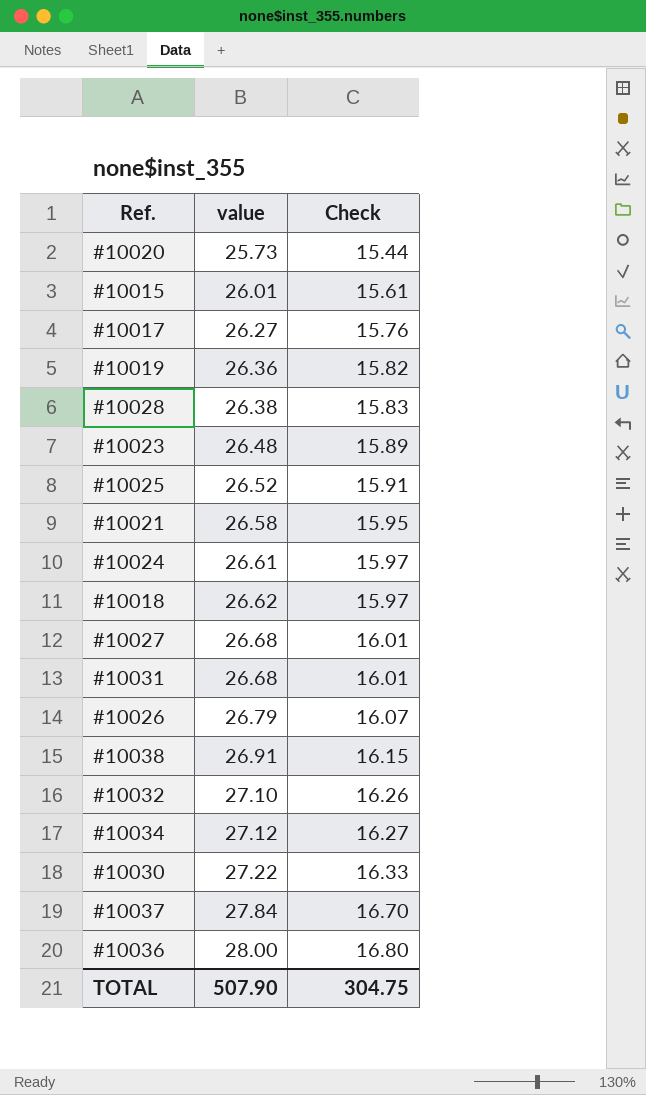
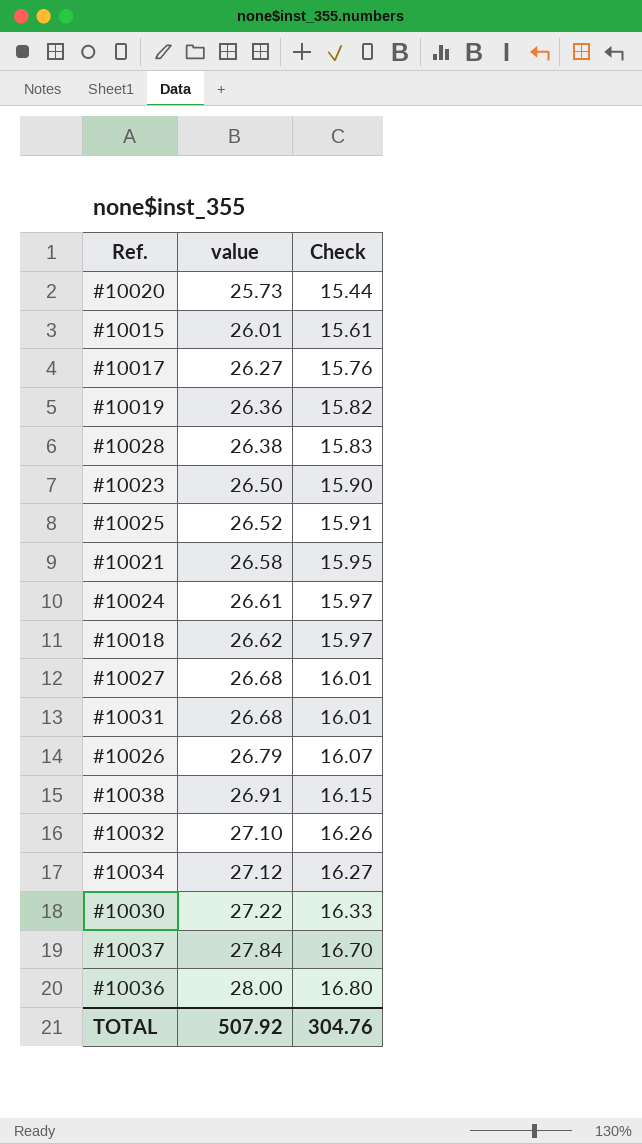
#10023 | value: 26.48 -> 26.50
#10023 | Check: 15.89 -> 15.90
TOTAL | value: 507.90 -> 507.92
TOTAL | Check: 304.75 -> 304.76

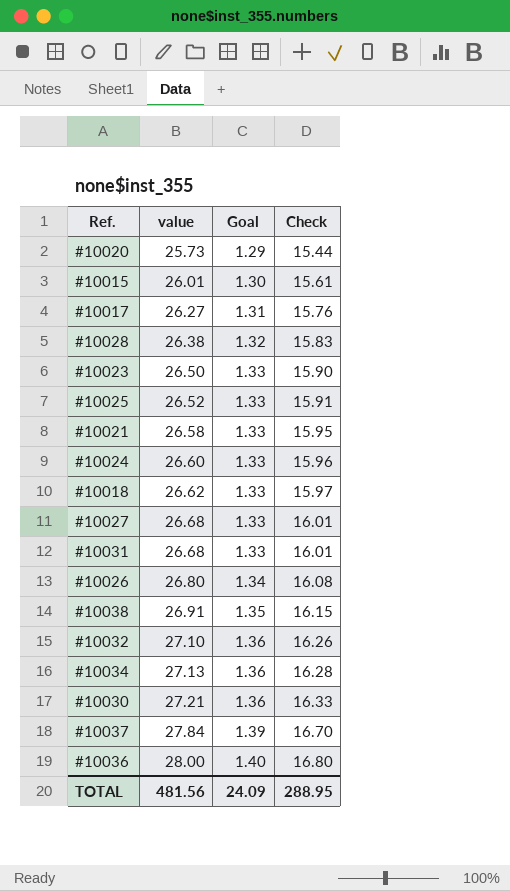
column Goal | formula: none -> [value] * 0.05
row #10019: 26.36 | 15.82 -> none
#10024 | value: 26.61 -> 26.60
#10024 | Check: 15.97 -> 15.96
#10026 | value: 26.79 -> 26.80
#10026 | Check: 16.07 -> 16.08
#10034 | value: 27.12 -> 27.13
#10034 | Check: 16.27 -> 16.28
#10030 | value: 27.22 -> 27.21
TOTAL | value: 507.92 -> 481.56
TOTAL | Check: 304.76 -> 288.95

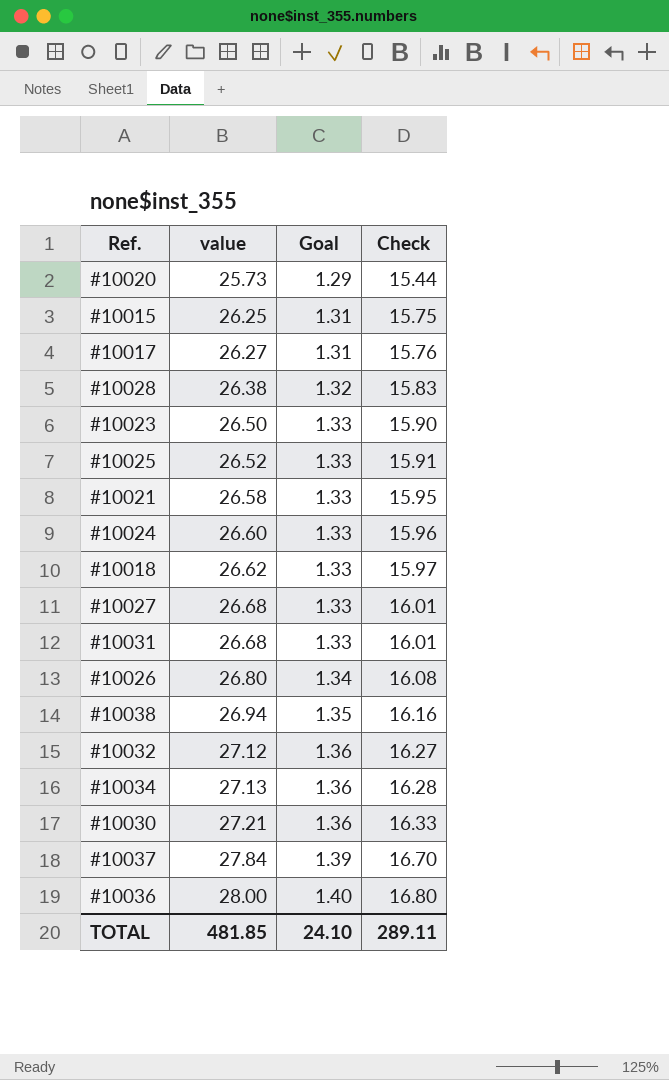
#10015 | value: 26.01 -> 26.25
#10015 | Goal: 1.30 -> 1.31
#10015 | Check: 15.61 -> 15.75
#10038 | value: 26.91 -> 26.94
#10038 | Check: 16.15 -> 16.16
#10032 | value: 27.10 -> 27.12
#10032 | Check: 16.26 -> 16.27
TOTAL | value: 481.56 -> 481.85
TOTAL | Goal: 24.09 -> 24.10
TOTAL | Check: 288.95 -> 289.11

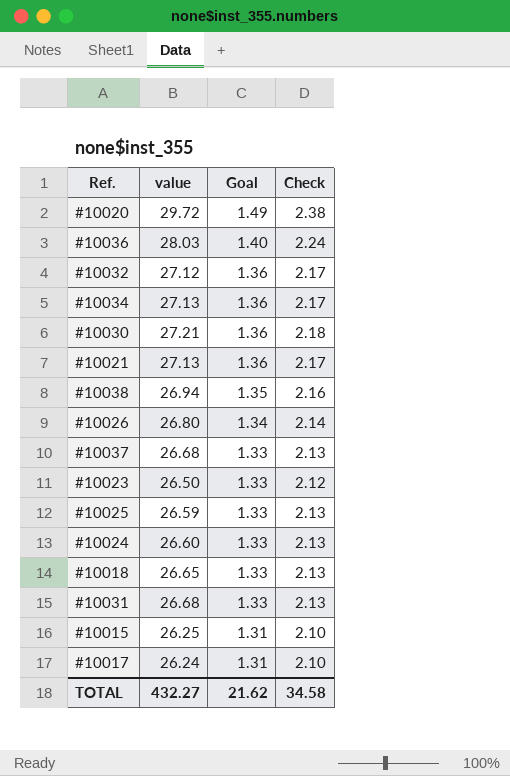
row order: value ascending -> Goal descending
column Check | formula: [value] * 0.6 -> [value] * 0.08
row #10028: 26.38 | 1.32 | 15.83 -> none
row #10027: 26.68 | 1.33 | 16.01 -> none
#10020 | value: 25.73 -> 29.72
#10020 | Goal: 1.29 -> 1.49
#10036 | value: 28.00 -> 28.03
#10021 | value: 26.58 -> 27.13
#10021 | Goal: 1.33 -> 1.36
#10037 | value: 27.84 -> 26.68
#10037 | Goal: 1.39 -> 1.33
#10025 | value: 26.52 -> 26.59
#10018 | value: 26.62 -> 26.65
#10017 | value: 26.27 -> 26.24
TOTAL | value: 481.85 -> 432.27
TOTAL | Goal: 24.10 -> 21.62
TOTAL | Check: 289.11 -> 34.58

